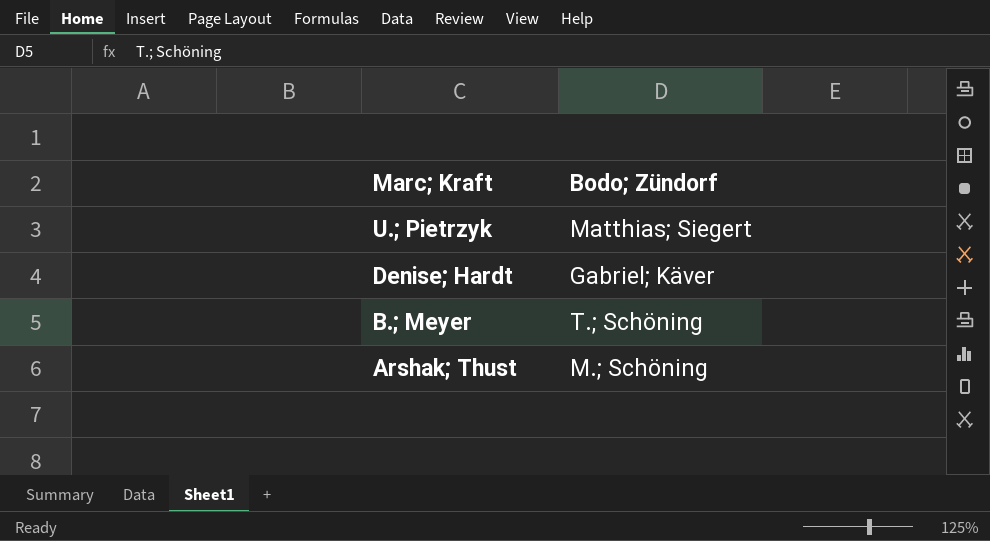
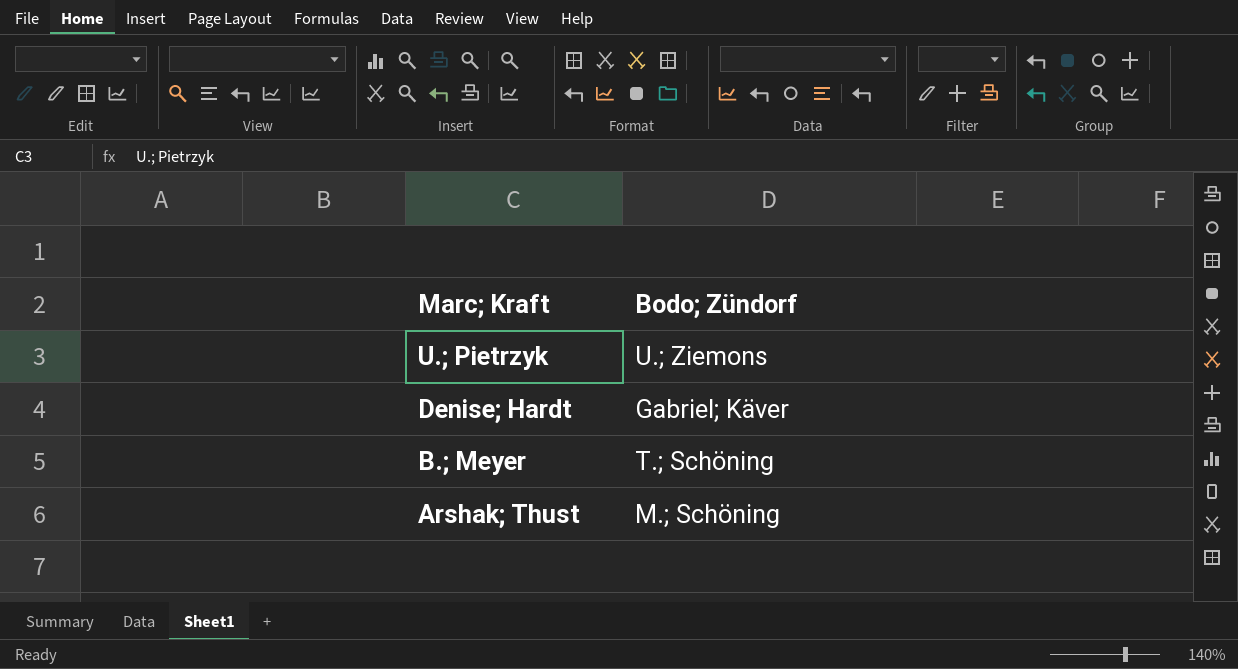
U.; Pietrzyk | Bodo; Zündorf: Matthias; Siegert -> U.; Ziemons

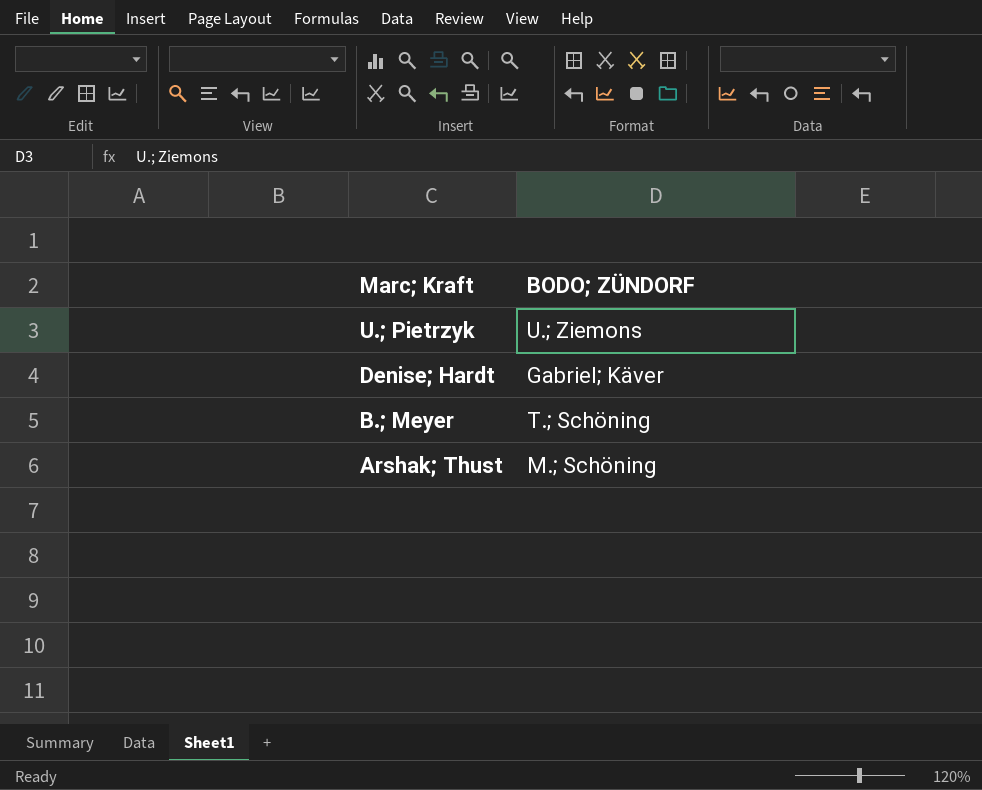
column name: Bodo; Zündorf -> BODO; ZÜNDORF

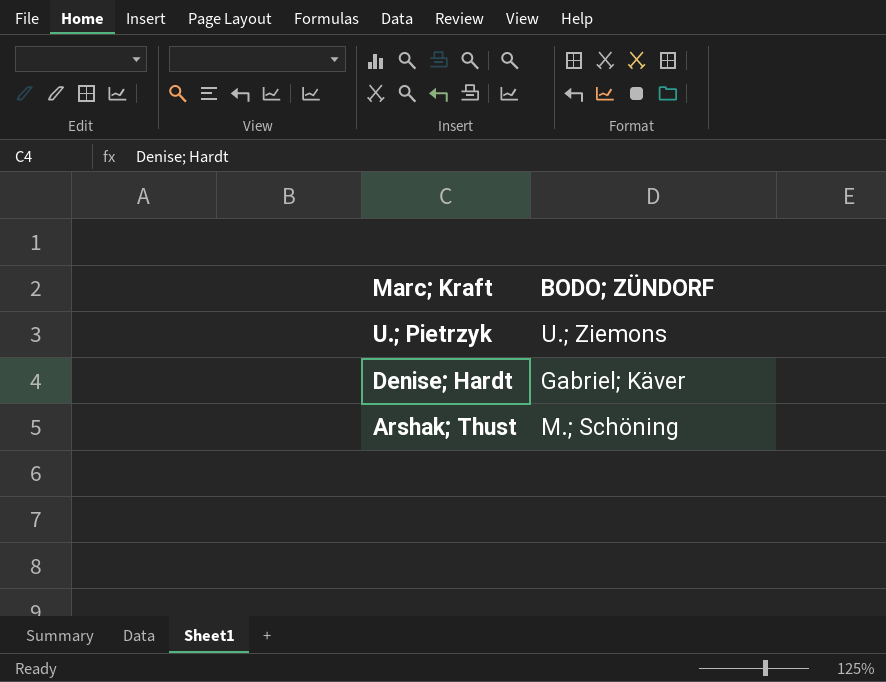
row B.; Meyer: T.; Schöning -> none

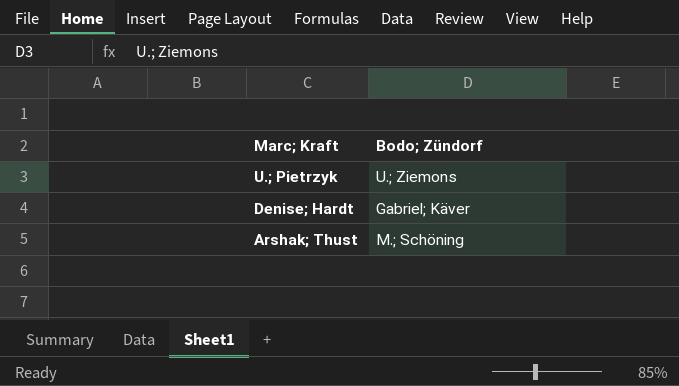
column name: BODO; ZÜNDORF -> Bodo; Zündorf

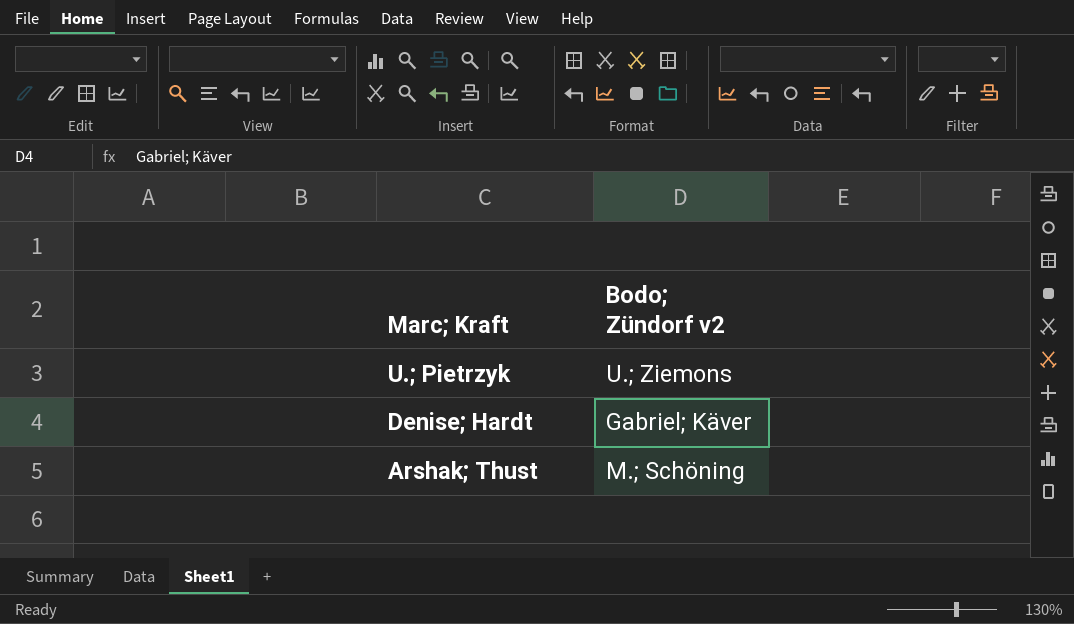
column name: Bodo; Zündorf -> Bodo; Zündorf v2

